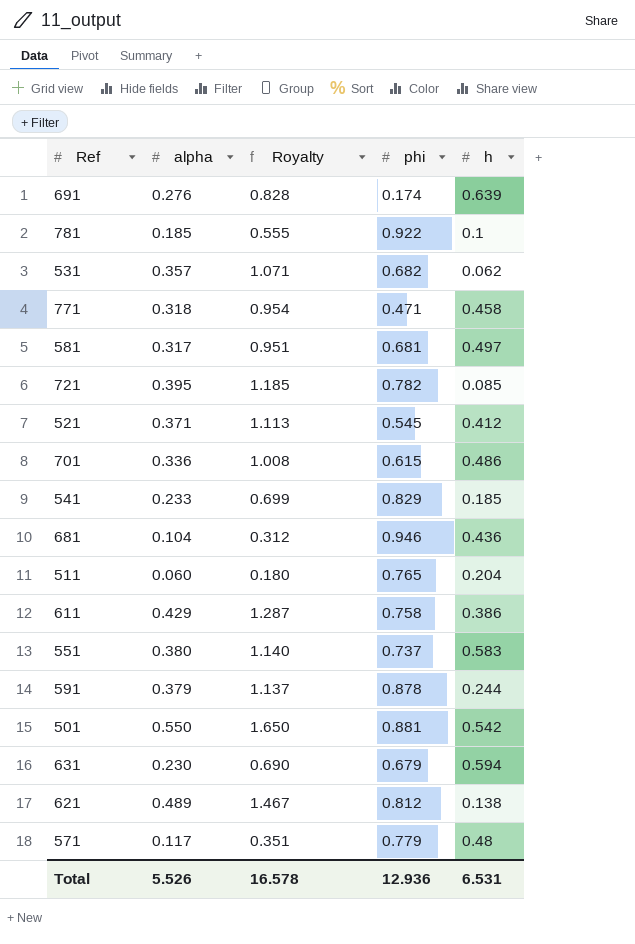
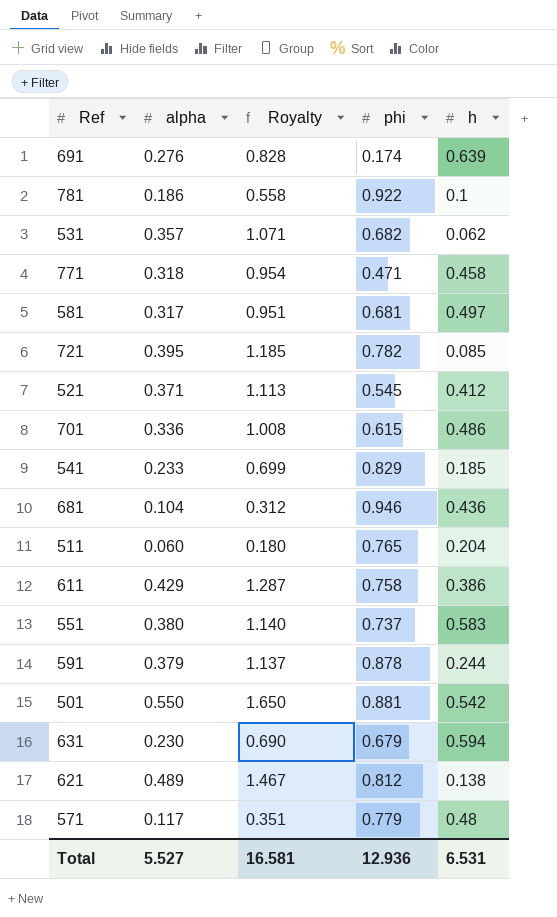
781 | alpha: 0.185 -> 0.186
781 | Royalty: 0.555 -> 0.558
Total | alpha: 5.526 -> 5.527
Total | Royalty: 16.578 -> 16.581

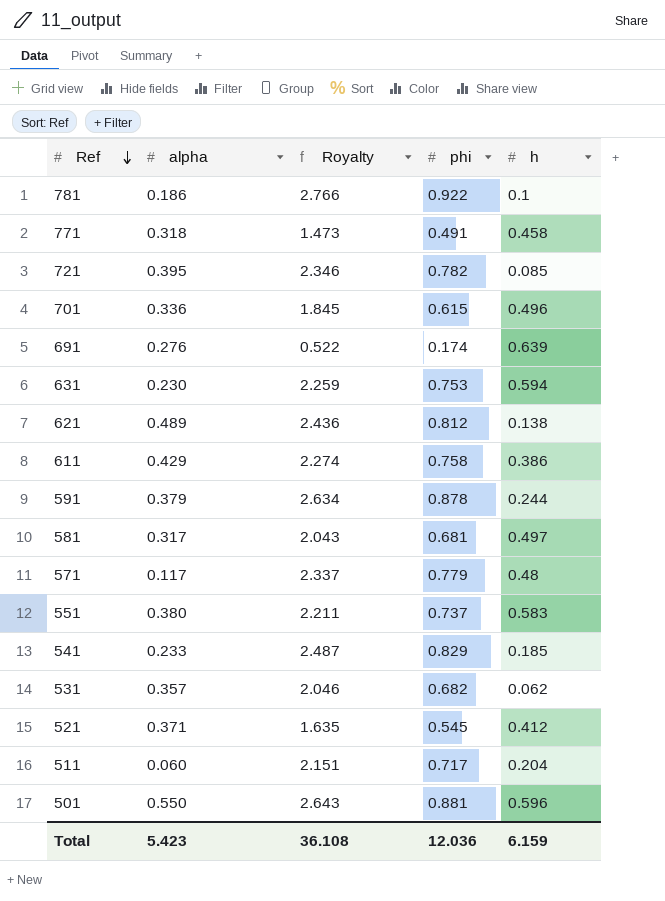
row order: none -> Ref descending
column Royalty | formula: [alpha] * 3 -> [phi] * 3
row 681: 0.104 | 0.312 | 0.946 | 0.436 -> none
771 | phi: 0.471 -> 0.491
701 | h: 0.486 -> 0.496
631 | phi: 0.679 -> 0.753
511 | phi: 0.765 -> 0.717
501 | h: 0.542 -> 0.596
Total | alpha: 5.527 -> 5.423
Total | Royalty: 16.581 -> 36.108
Total | phi: 12.936 -> 12.036
Total | h: 6.531 -> 6.159

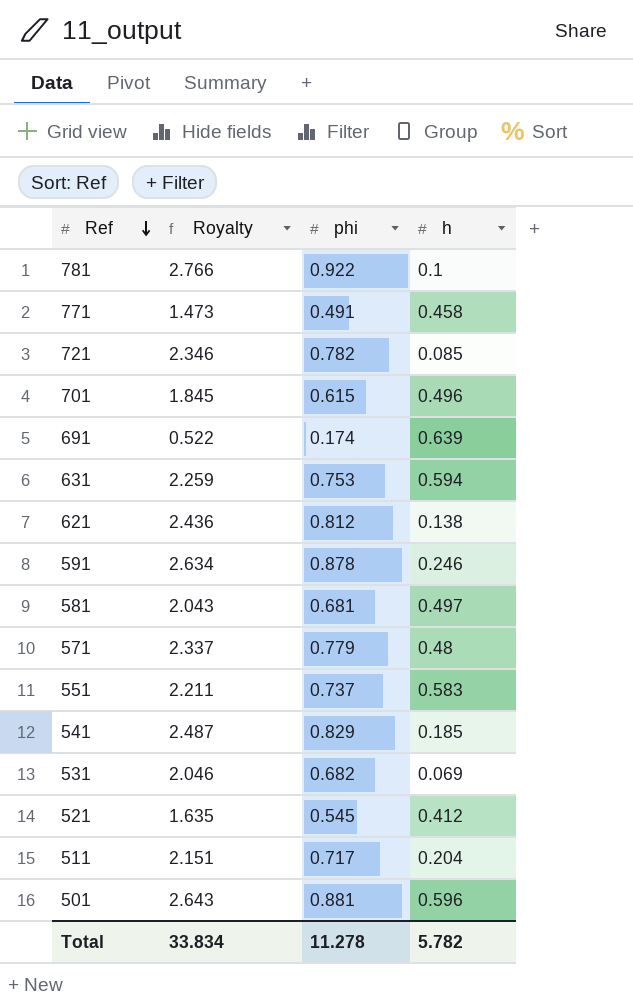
column alpha | position: 2 -> none
row 611: 0.429 | 2.274 | 0.758 | 0.386 -> none
591 | h: 0.244 -> 0.246
531 | h: 0.062 -> 0.069
Total | Royalty: 36.108 -> 33.834
Total | phi: 12.036 -> 11.278
Total | h: 6.159 -> 5.782

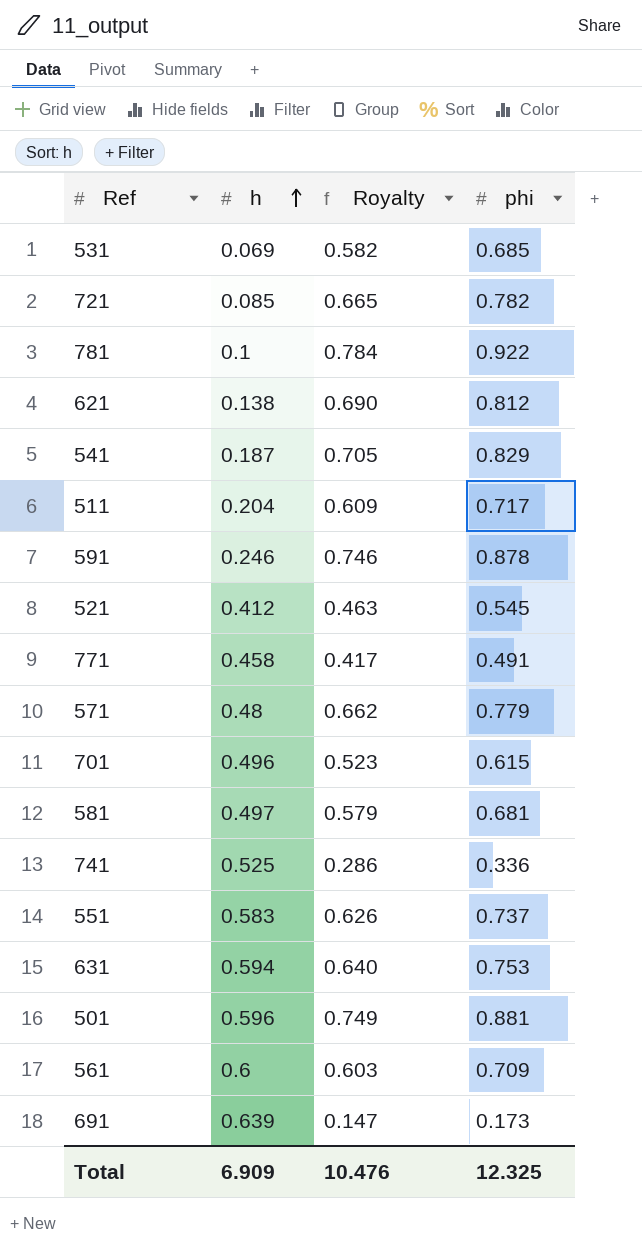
row order: Ref descending -> h ascending
column h | position: 4 -> 2
column Royalty | formula: [phi] * 3 -> [phi] * 0.85
531 | phi: 0.682 -> 0.685
541 | h: 0.185 -> 0.187
row 741: none -> 0.525 | 0.286 | 0.336
row 561: none -> 0.6 | 0.603 | 0.709
691 | phi: 0.174 -> 0.173
Total | h: 5.782 -> 6.909
Total | Royalty: 33.834 -> 10.476
Total | phi: 11.278 -> 12.325

